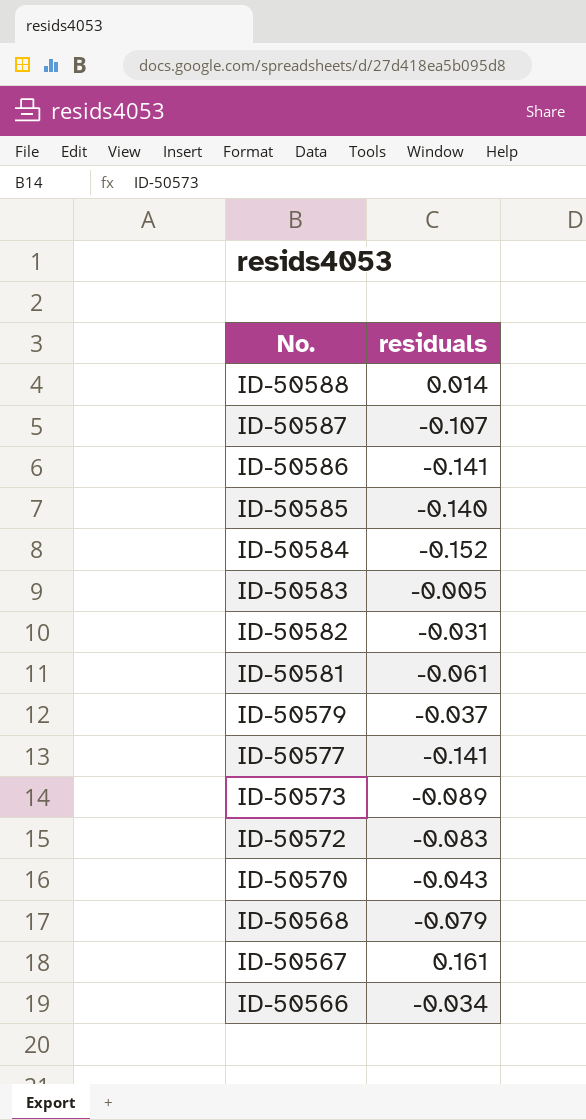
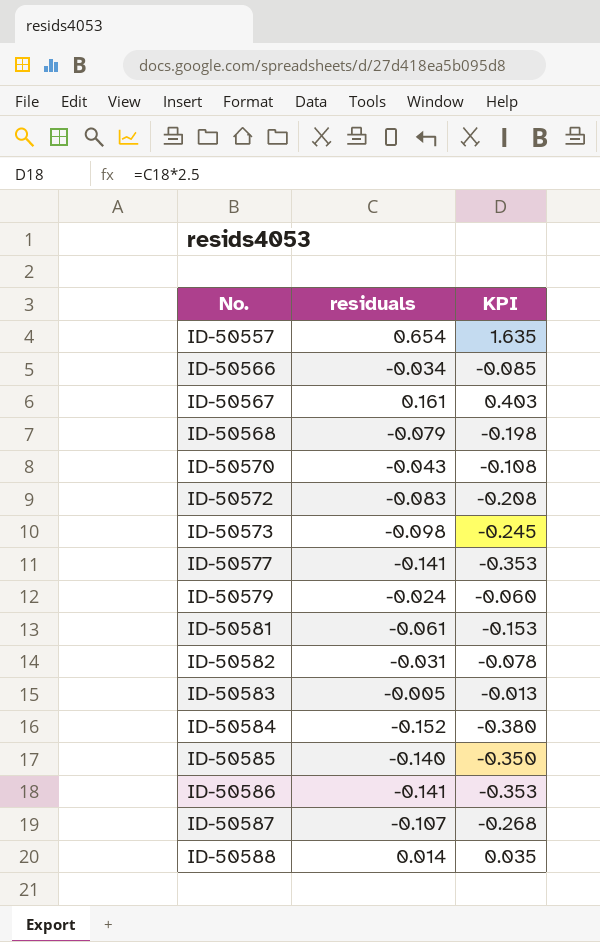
row order: No. descending -> No. ascending
column KPI | formula: none -> [residuals] * 2.5
row ID-50557: none -> 0.654 | 1.635
ID-50573 | residuals: -0.089 -> -0.098
ID-50579 | residuals: -0.037 -> -0.024

